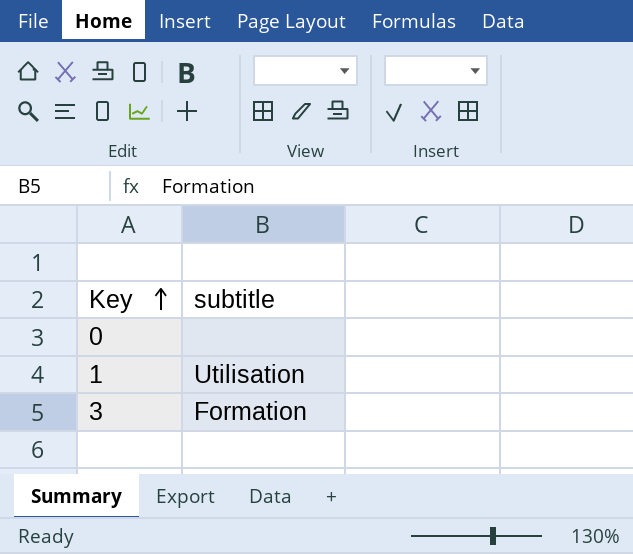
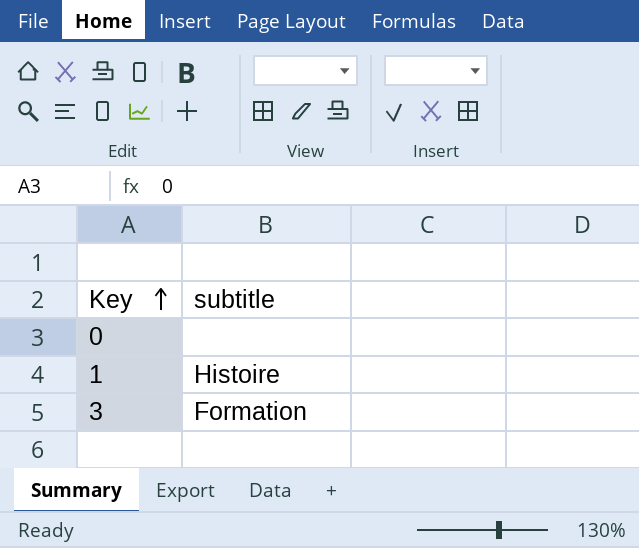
1 | subtitle: Utilisation -> Histoire

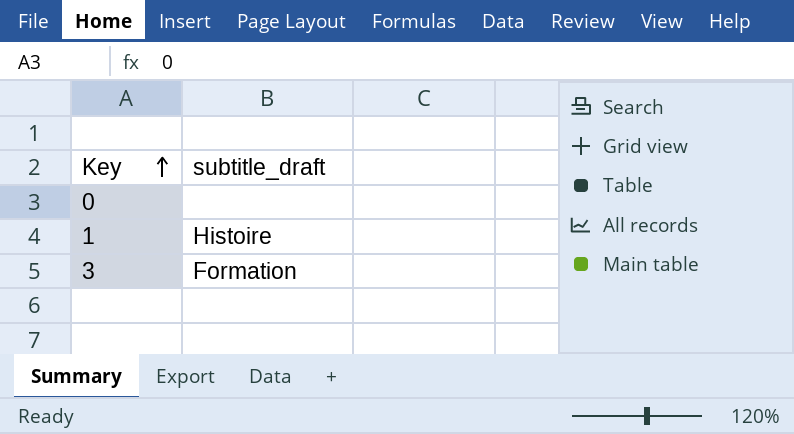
column name: subtitle -> subtitle_draft

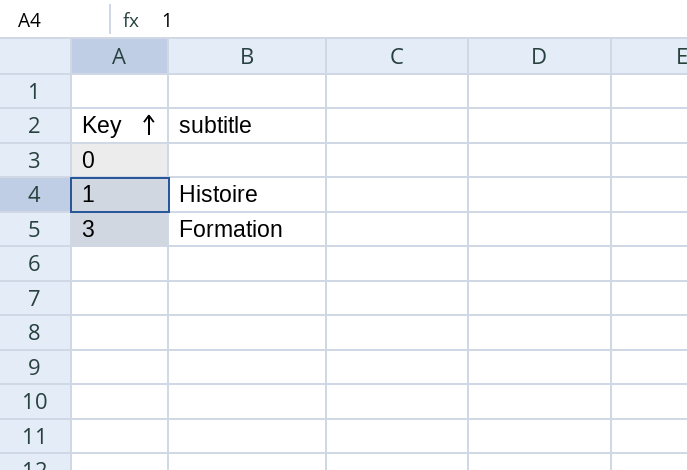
column name: subtitle_draft -> subtitle

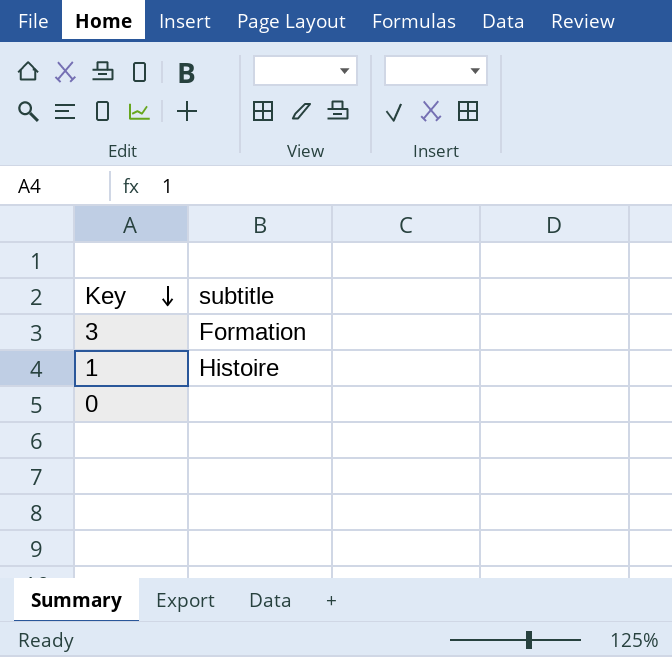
row order: Key ascending -> Key descending

